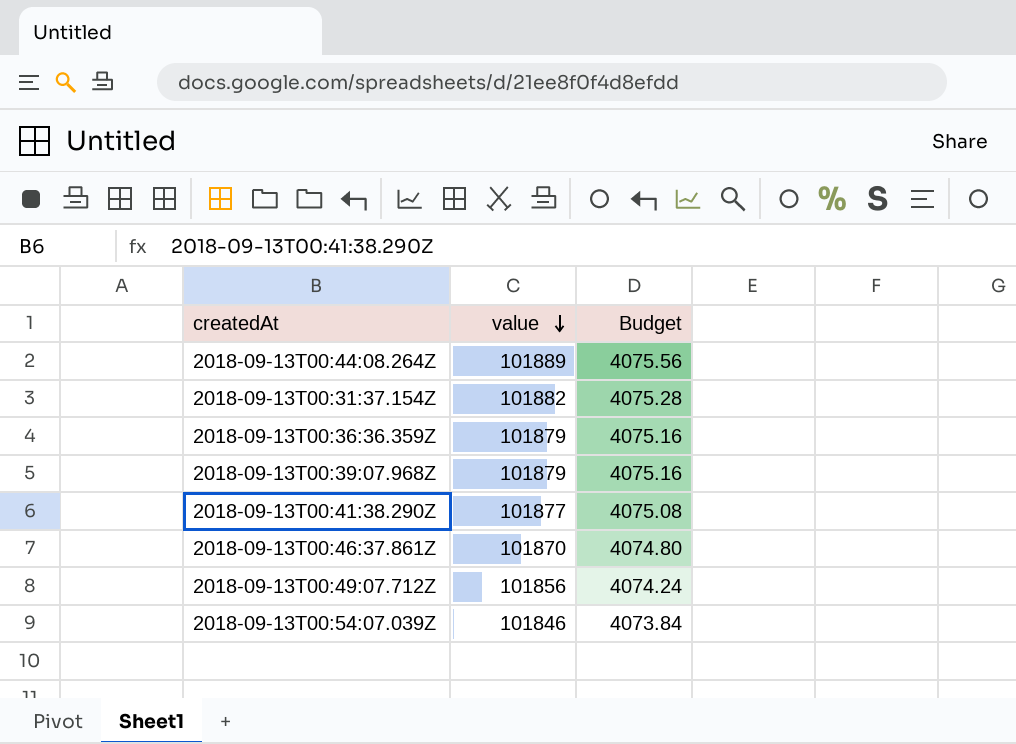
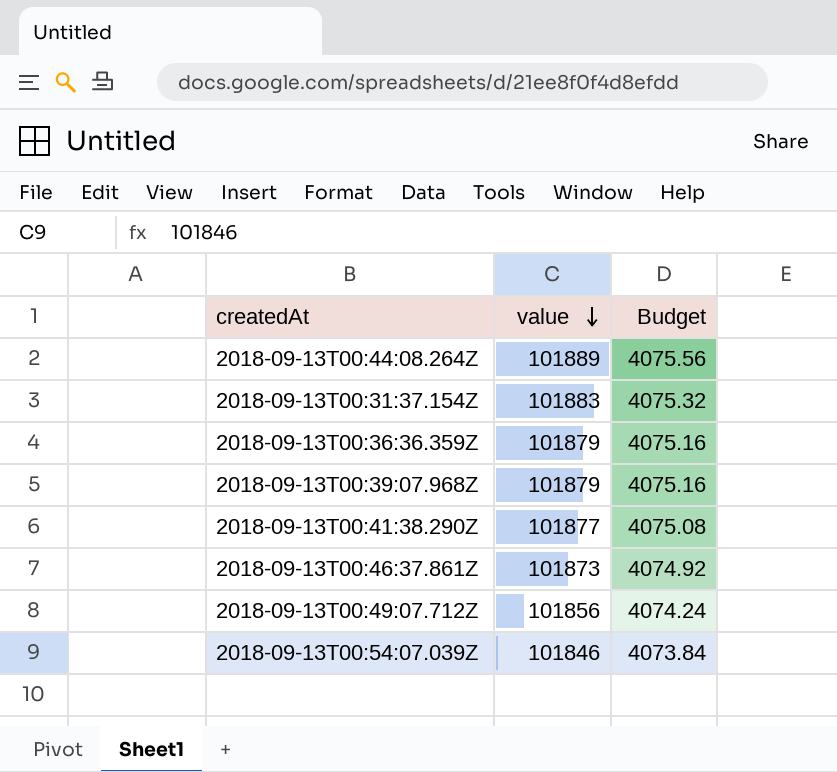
2018-09-13T00:31:37.154Z | value: 101882 -> 101883
2018-09-13T00:31:37.154Z | Budget: 4075.28 -> 4075.32
2018-09-13T00:46:37.861Z | value: 101870 -> 101873
2018-09-13T00:46:37.861Z | Budget: 4074.80 -> 4074.92

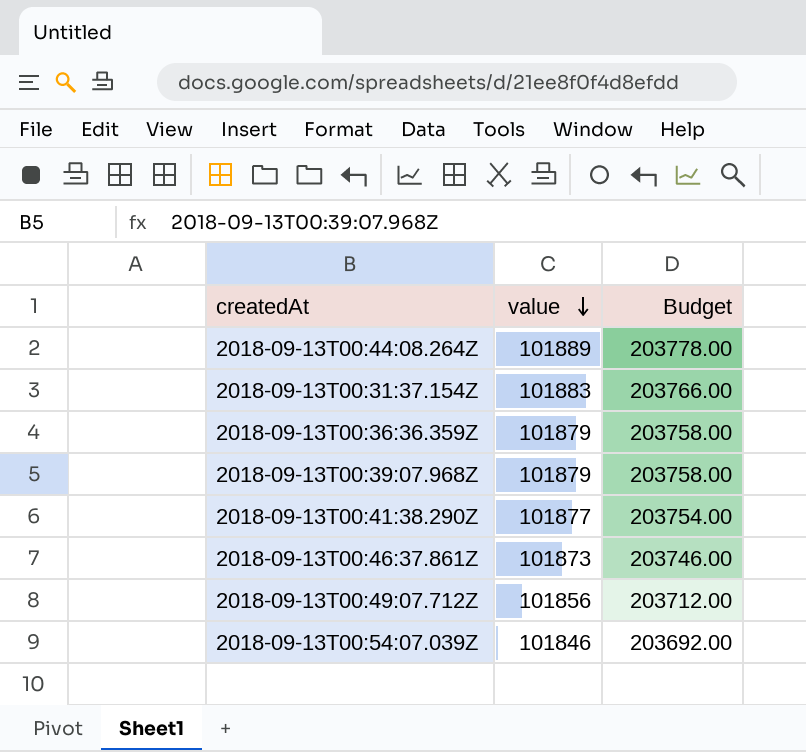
column Budget | formula: [value] * 0.04 -> [value] * 2

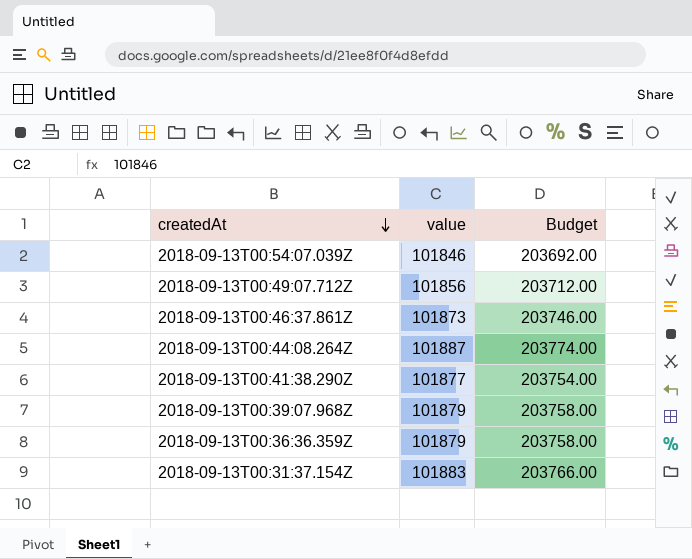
row order: value descending -> createdAt descending
2018-09-13T00:44:08.264Z | value: 101889 -> 101887
2018-09-13T00:44:08.264Z | Budget: 203778.00 -> 203774.00

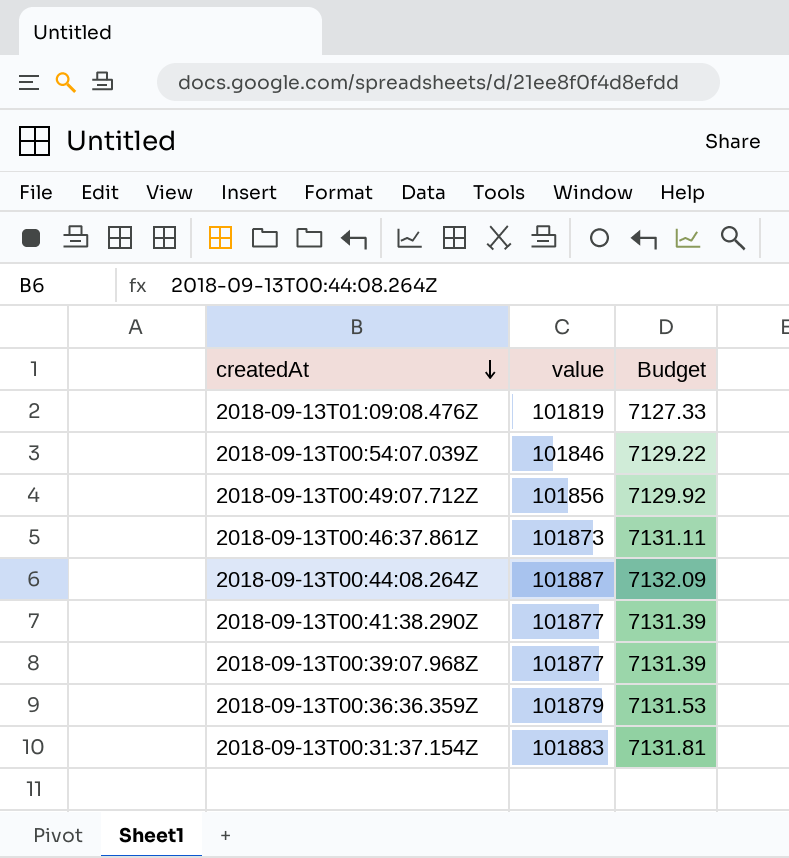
column Budget | formula: [value] * 2 -> [value] * 0.07
row 2018-09-13T01:09:08.476Z: none -> 101819 | 7127.33
2018-09-13T00:39:07.968Z | value: 101879 -> 101877

